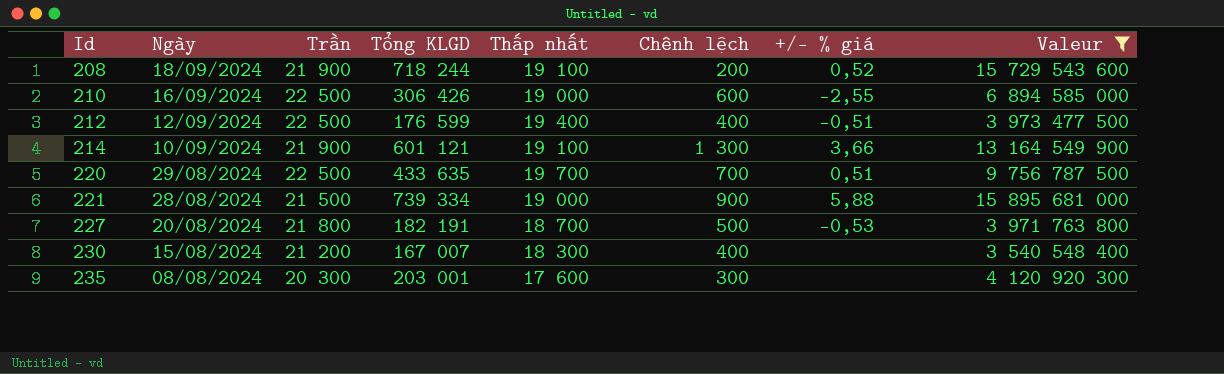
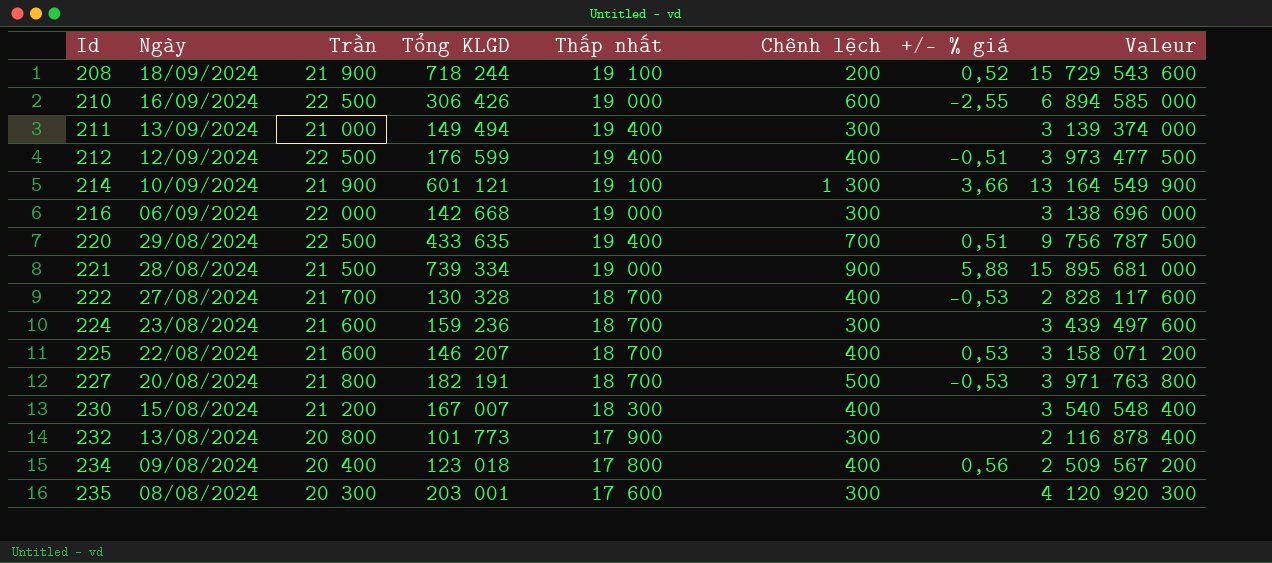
filter: Valeur >= 3 540 548 400 -> none
220 | Thấp nhất: 19 700 -> 19 400

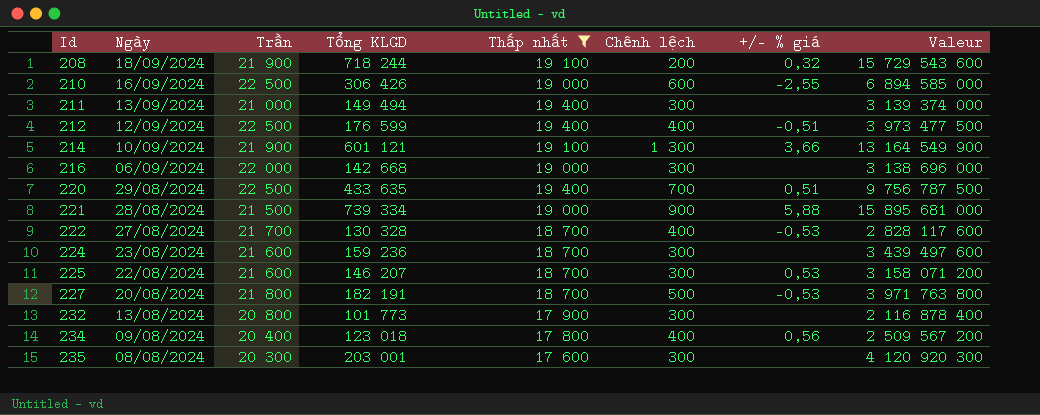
filter: none -> Thấp nhất != 18 300
208 | +/- % giá: 0,52 -> 0,32
225 | Chênh lệch: 400 -> 300

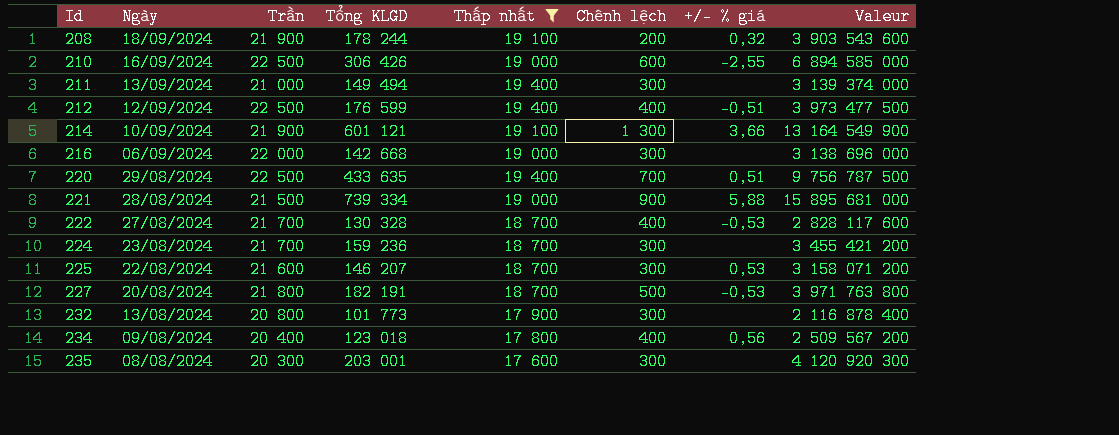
208 | Tổng KLGD: 718 244 -> 178 244
208 | Valeur: 15 729 543 600 -> 3 903 543 600
224 | Trần: 21 600 -> 21 700
224 | Valeur: 3 439 497 600 -> 3 455 421 200

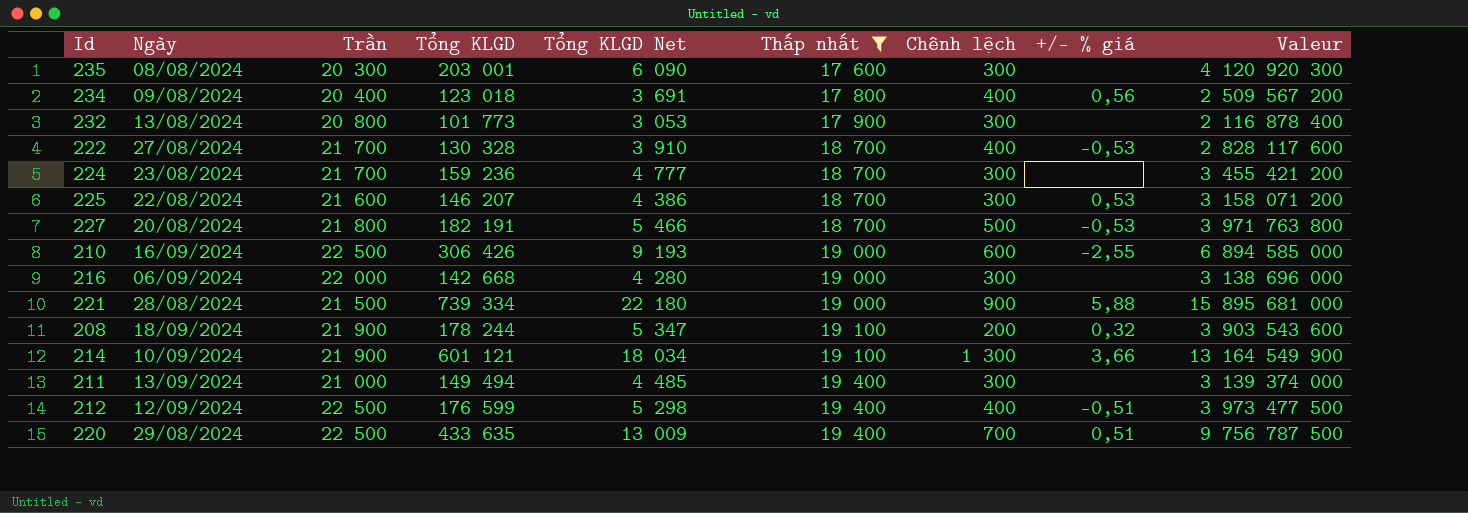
row order: Id ascending -> Thấp nhất ascending
column Tổng KLGD Net | formula: none -> [Tổng KLGD] * 0,03

